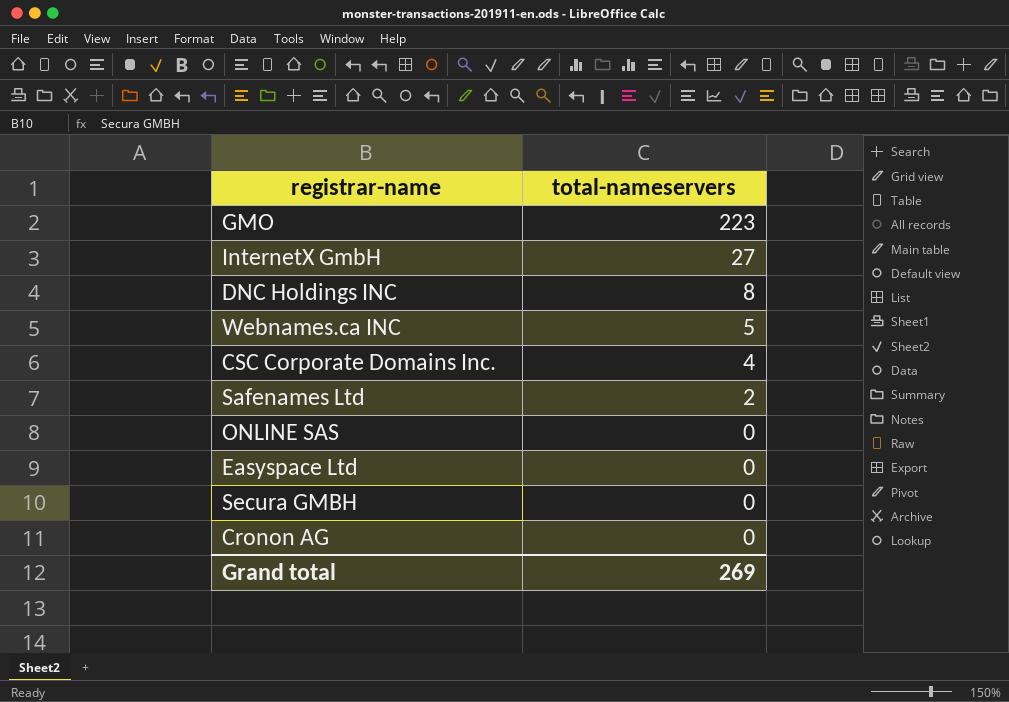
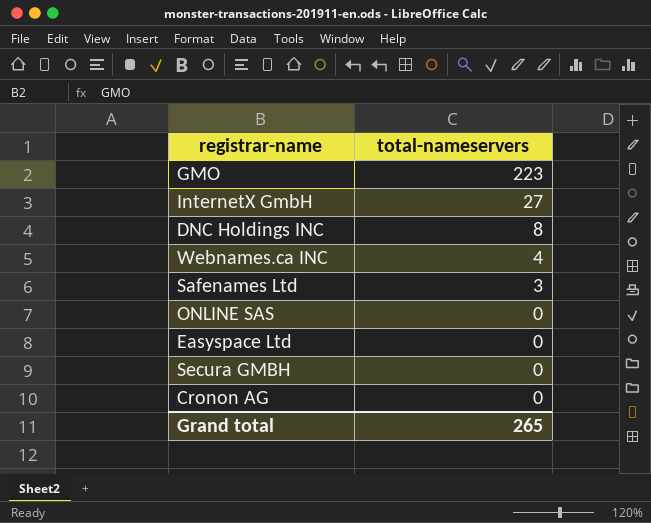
row CSC Corporate Domains Inc.: 4 -> none
Webnames.ca INC | total-nameservers: 5 -> 4
Safenames Ltd | total-nameservers: 2 -> 3
Grand total | total-nameservers: 269 -> 265

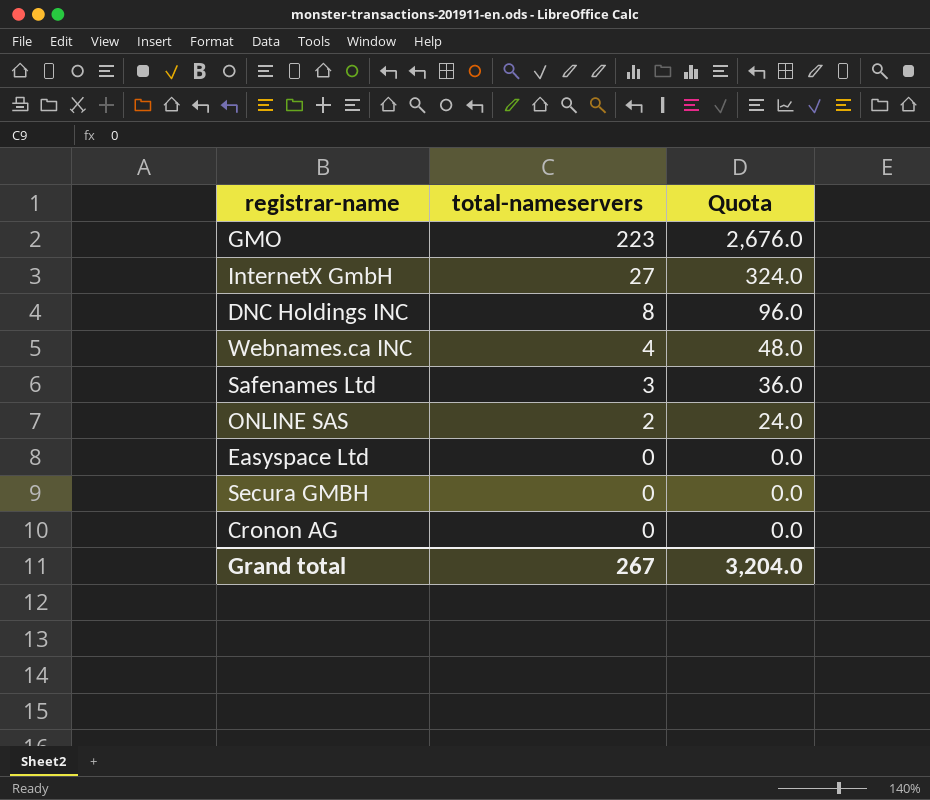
column Quota | formula: none -> [total-nameservers] * 12
ONLINE SAS | total-nameservers: 0 -> 2
Grand total | total-nameservers: 265 -> 267

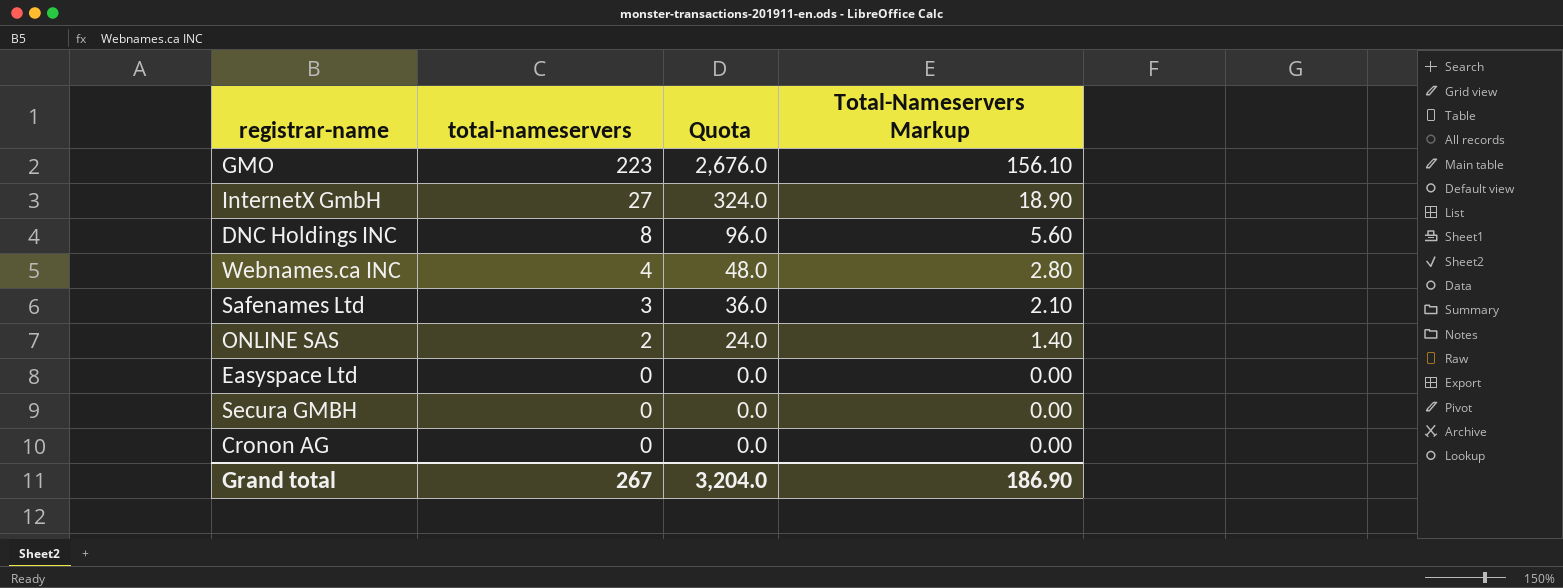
column Total-Nameservers Markup | formula: none -> [total-nameservers] * 0.7

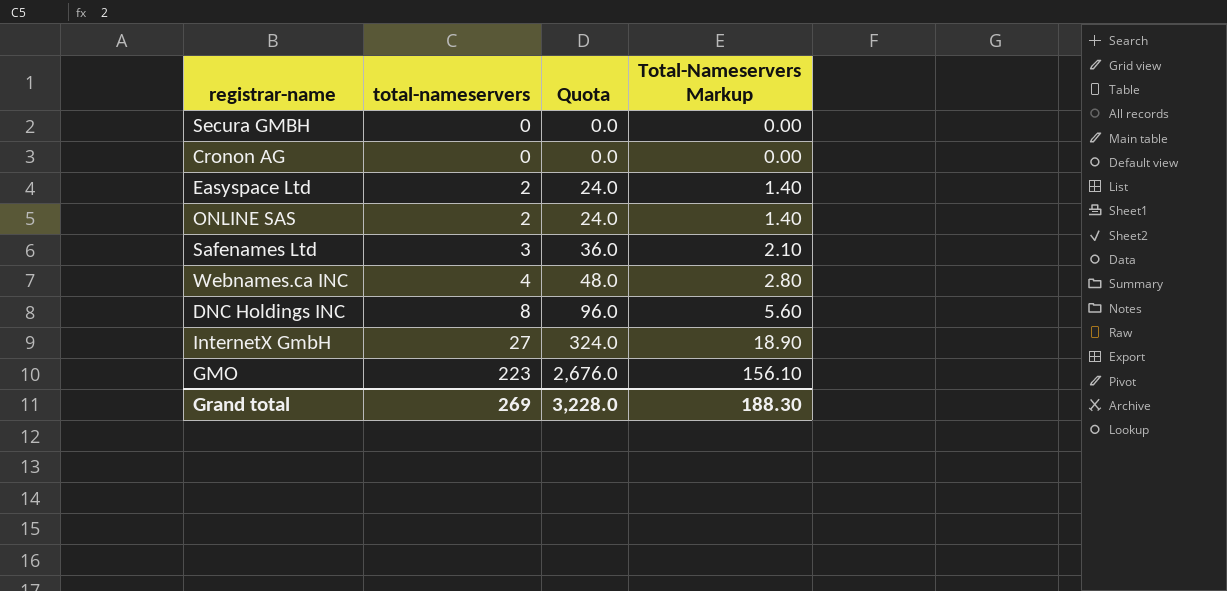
row order: total-nameservers descending -> total-nameservers ascending
Easyspace Ltd | total-nameservers: 0 -> 2
Easyspace Ltd | Quota: 0.0 -> 24.0
Easyspace Ltd | Total-Nameservers Markup: 0.00 -> 1.40
Grand total | total-nameservers: 267 -> 269
Grand total | Quota: 3,204.0 -> 3,228.0
Grand total | Total-Nameservers Markup: 186.90 -> 188.30

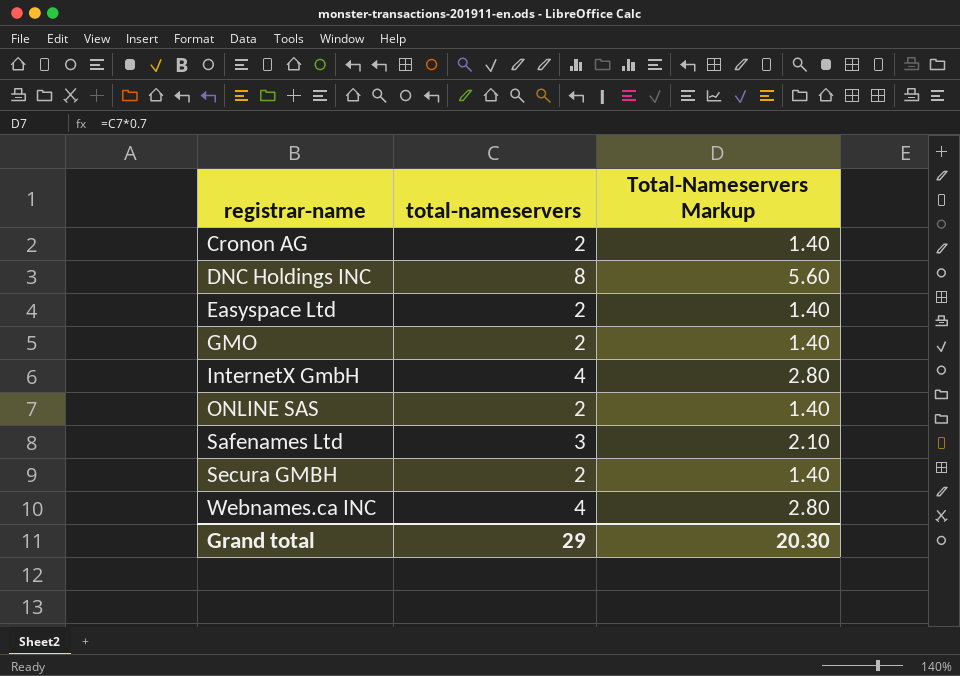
row order: total-nameservers ascending -> registrar-name ascending
column Quota | formula: [total-nameservers] * 12 -> none
Cronon AG | total-nameservers: 0 -> 2
Cronon AG | Total-Nameservers Markup: 0.00 -> 1.40
GMO | total-nameservers: 223 -> 2
GMO | Total-Nameservers Markup: 156.10 -> 1.40
InternetX GmbH | total-nameservers: 27 -> 4
InternetX GmbH | Total-Nameservers Markup: 18.90 -> 2.80
Secura GMBH | total-nameservers: 0 -> 2
Secura GMBH | Total-Nameservers Markup: 0.00 -> 1.40
Grand total | total-nameservers: 269 -> 29
Grand total | Total-Nameservers Markup: 188.30 -> 20.30

